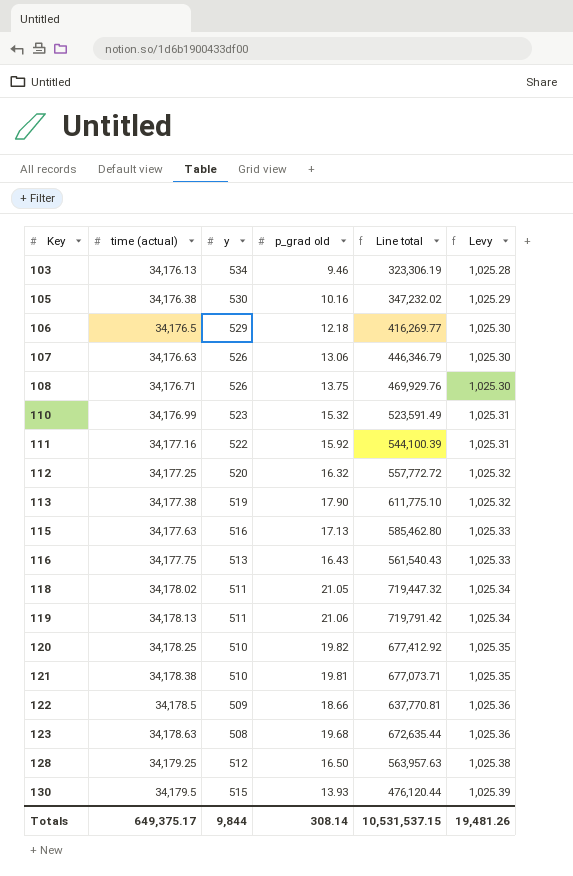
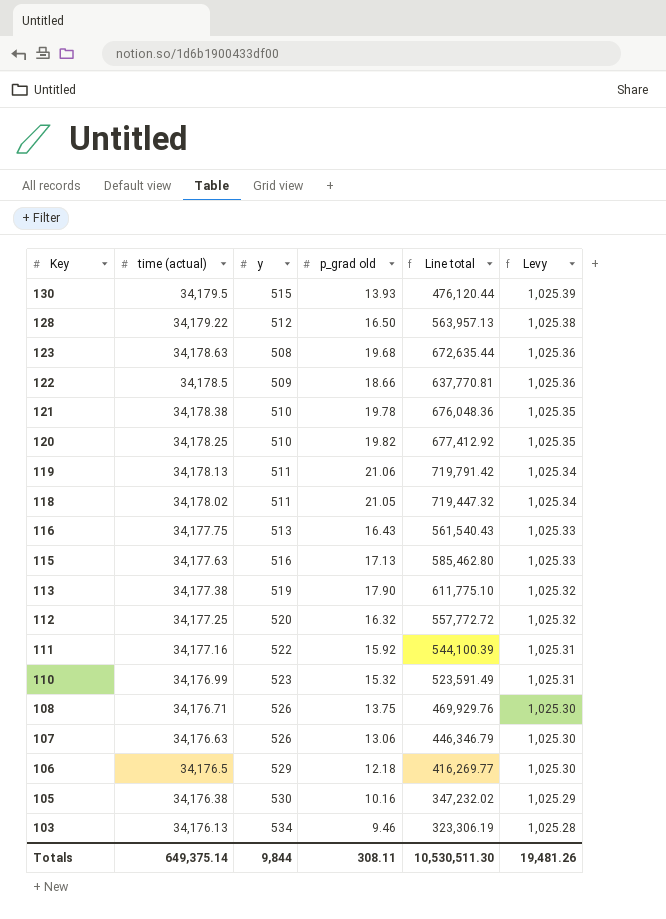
row order: Key ascending -> Key descending
128 | time (actual): 34,179.25 -> 34,179.22
128 | Line total: 563,957.63 -> 563,957.13
121 | p_grad old: 19.81 -> 19.78
121 | Line total: 677,073.71 -> 676,048.36
Totals | time (actual): 649,375.17 -> 649,375.14
Totals | p_grad old: 308.14 -> 308.11
Totals | Line total: 10,531,537.15 -> 10,530,511.30

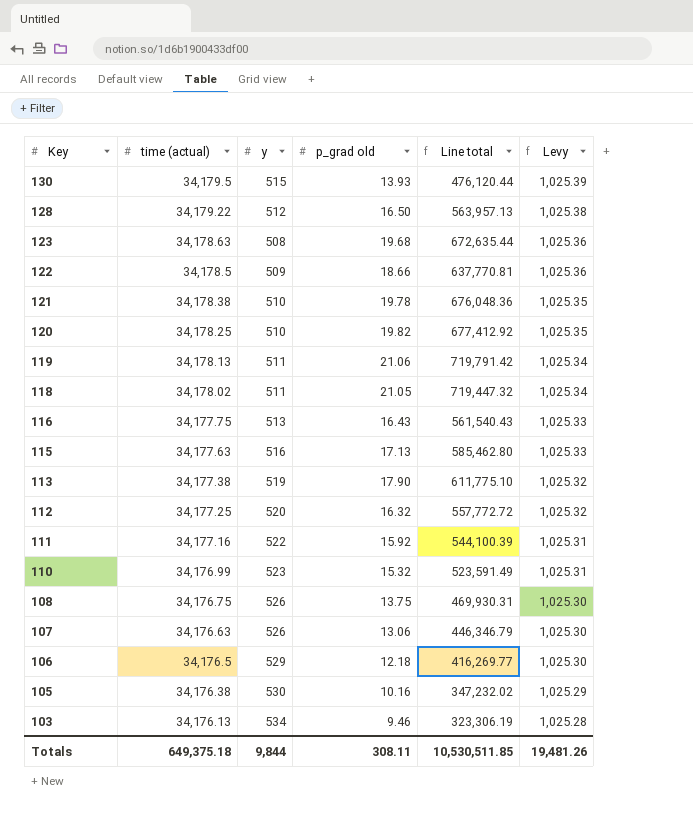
108 | time (actual): 34,176.71 -> 34,176.75
108 | Line total: 469,929.76 -> 469,930.31
Totals | time (actual): 649,375.14 -> 649,375.18
Totals | Line total: 10,530,511.30 -> 10,530,511.85

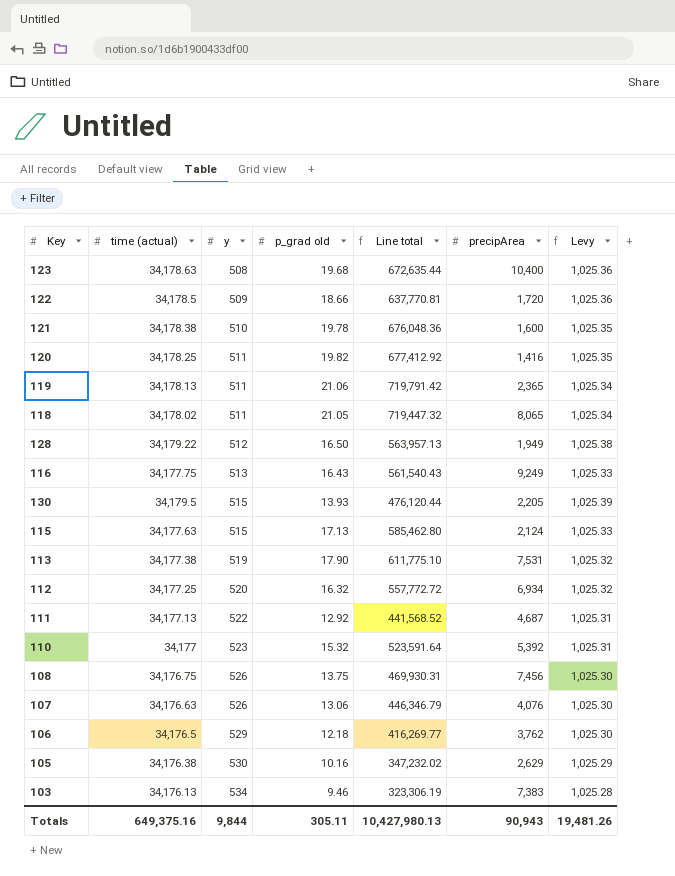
row order: Key descending -> y ascending
column precipArea | position: none -> 6
120 | y: 510 -> 511
115 | y: 516 -> 515
111 | time (actual): 34,177.16 -> 34,177.13
111 | p_grad old: 15.92 -> 12.92
111 | Line total: 544,100.39 -> 441,568.52
110 | time (actual): 34,176.99 -> 34,177
110 | Line total: 523,591.49 -> 523,591.64
Totals | time (actual): 649,375.18 -> 649,375.16
Totals | p_grad old: 308.11 -> 305.11
Totals | Line total: 10,530,511.85 -> 10,427,980.13

